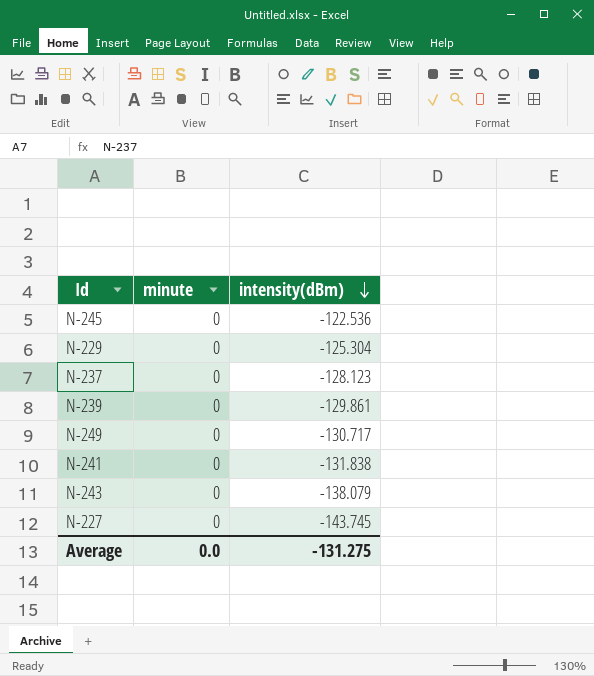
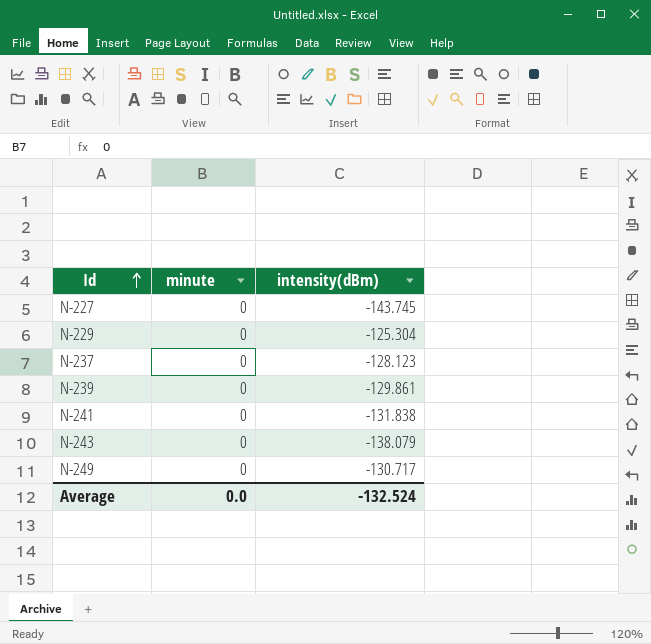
row order: intensity(dBm) descending -> Id ascending
row N-245: 0 | -122.536 -> none
Average | intensity(dBm): -131.275 -> -132.524

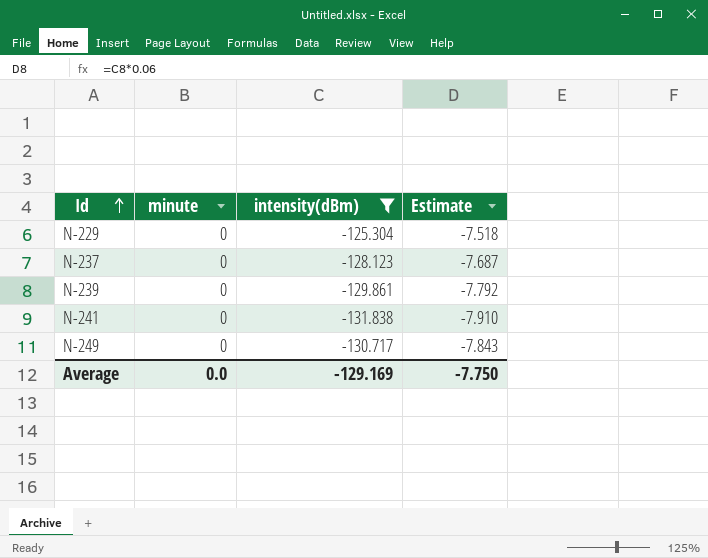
filter: none -> intensity(dBm) >= -131.838
column Estimate | formula: none -> [intensity(dBm)] * 0.06
Average | intensity(dBm): -132.524 -> -129.169

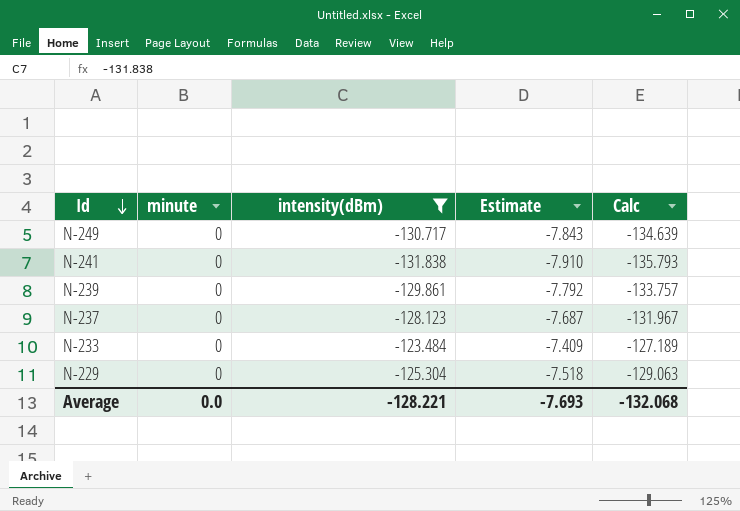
row order: Id ascending -> Id descending
column Calc | formula: none -> [intensity(dBm)] * 1.03
row N-233: none -> 0 | -123.484 | -7.409 | -127.189
Average | intensity(dBm): -129.169 -> -128.221
Average | Estimate: -7.750 -> -7.693

